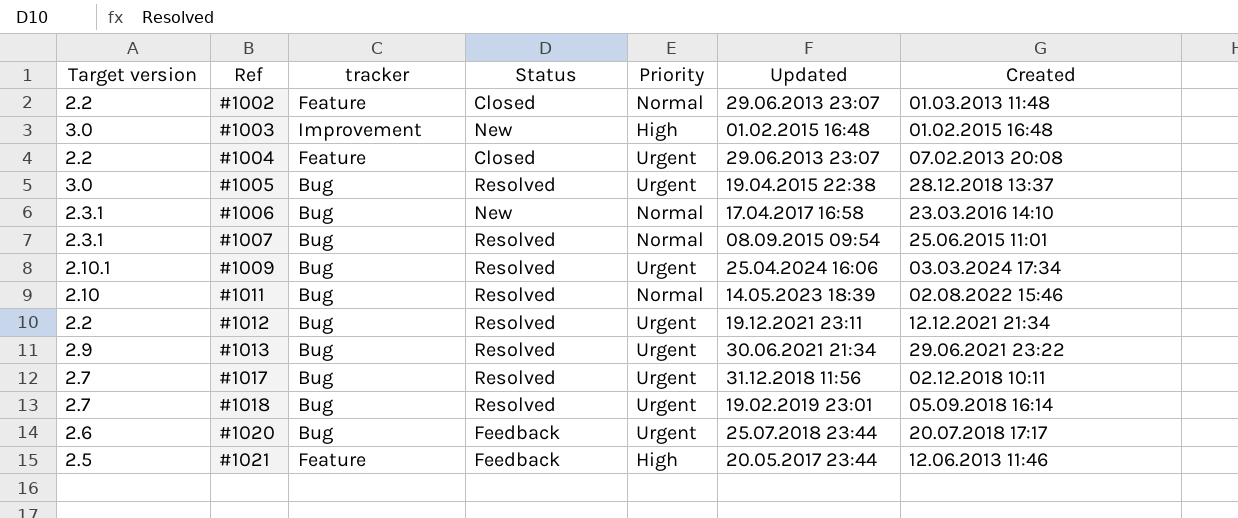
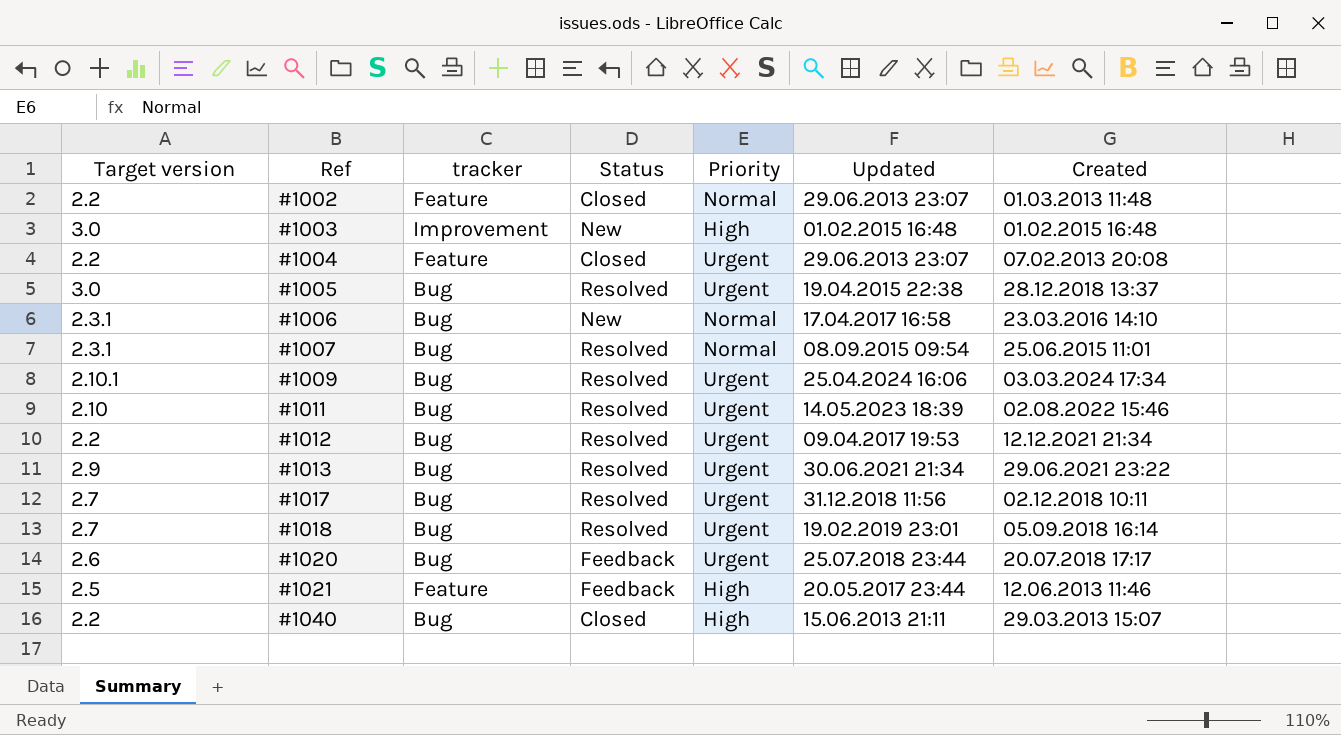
#1011 | Priority: Normal -> Urgent
#1012 | Updated: 19.12.2021 23:11 -> 09.04.2017 19:53
row #1040: none -> 2.2 | Bug | Closed | High | 15.06.2013 21:11 | 29.03.2013 15:07

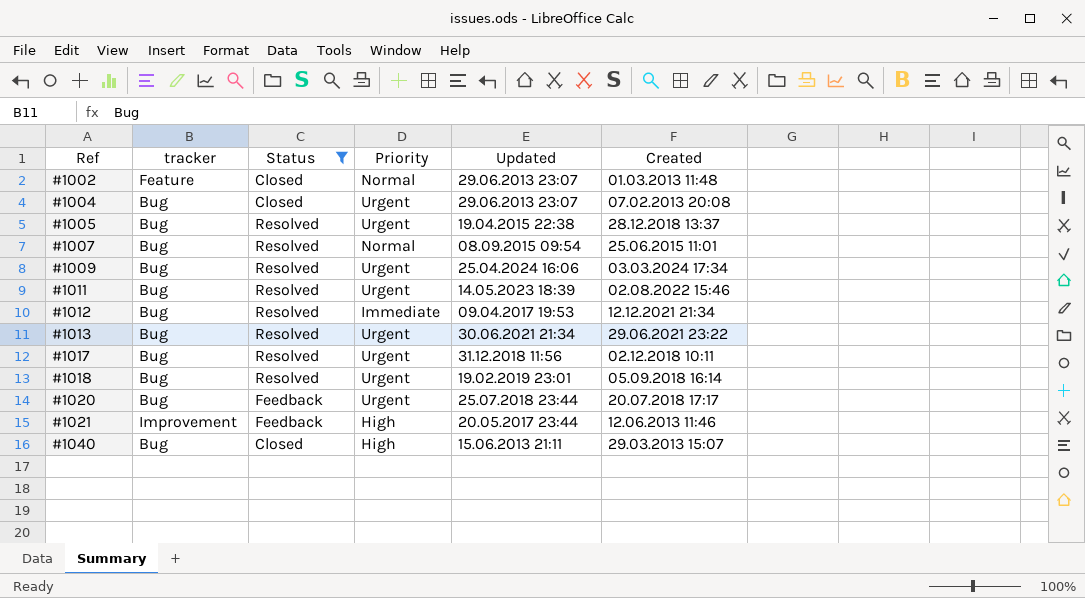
filter: none -> Status != New
column Target version | position: 1 -> none
#1004 | tracker: Feature -> Bug
#1012 | Priority: Urgent -> Immediate
#1021 | tracker: Feature -> Improvement

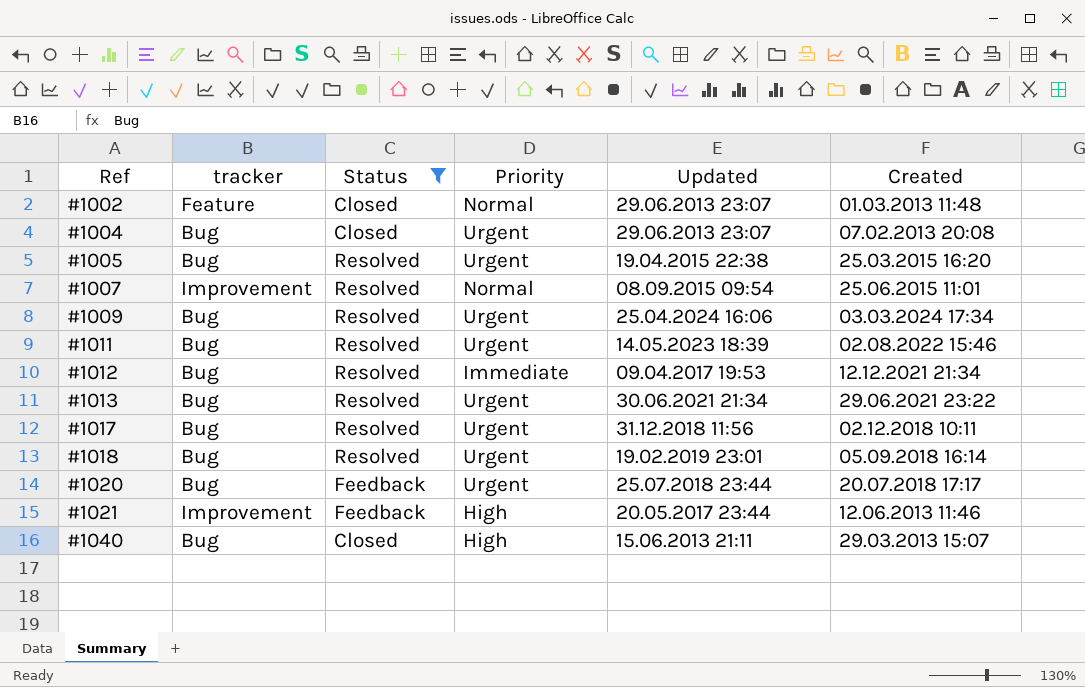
#1005 | Created: 28.12.2018 13:37 -> 25.03.2015 16:20
#1007 | tracker: Bug -> Improvement

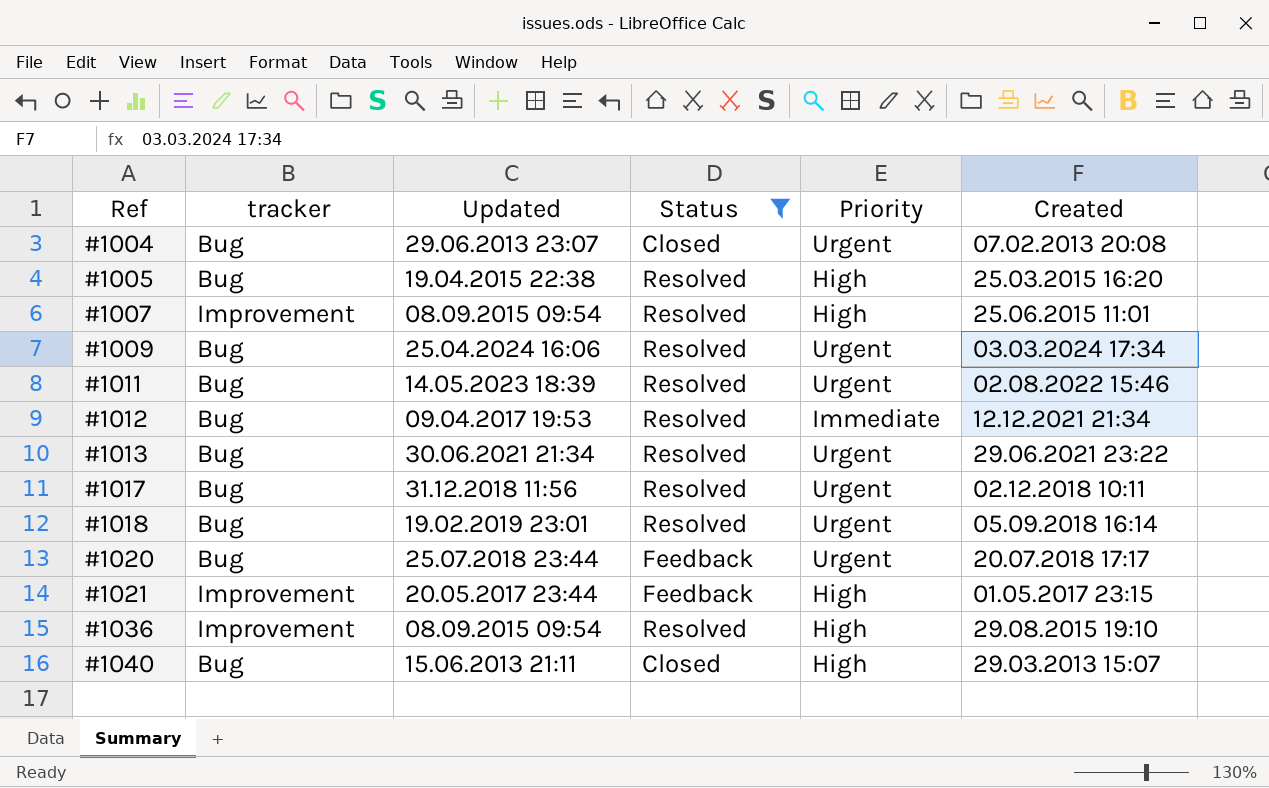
column Updated | position: 5 -> 3
row #1002: Feature | Closed | Normal | 29.06.2013 23:07 | 01.03.2013 11:48 -> none
#1005 | Priority: Urgent -> High
#1007 | Priority: Normal -> High
#1021 | Created: 12.06.2013 11:46 -> 01.05.2017 23:15
row #1036: none -> Improvement | 08.09.2015 09:54 | Resolved | High | 29.08.2015 19:10

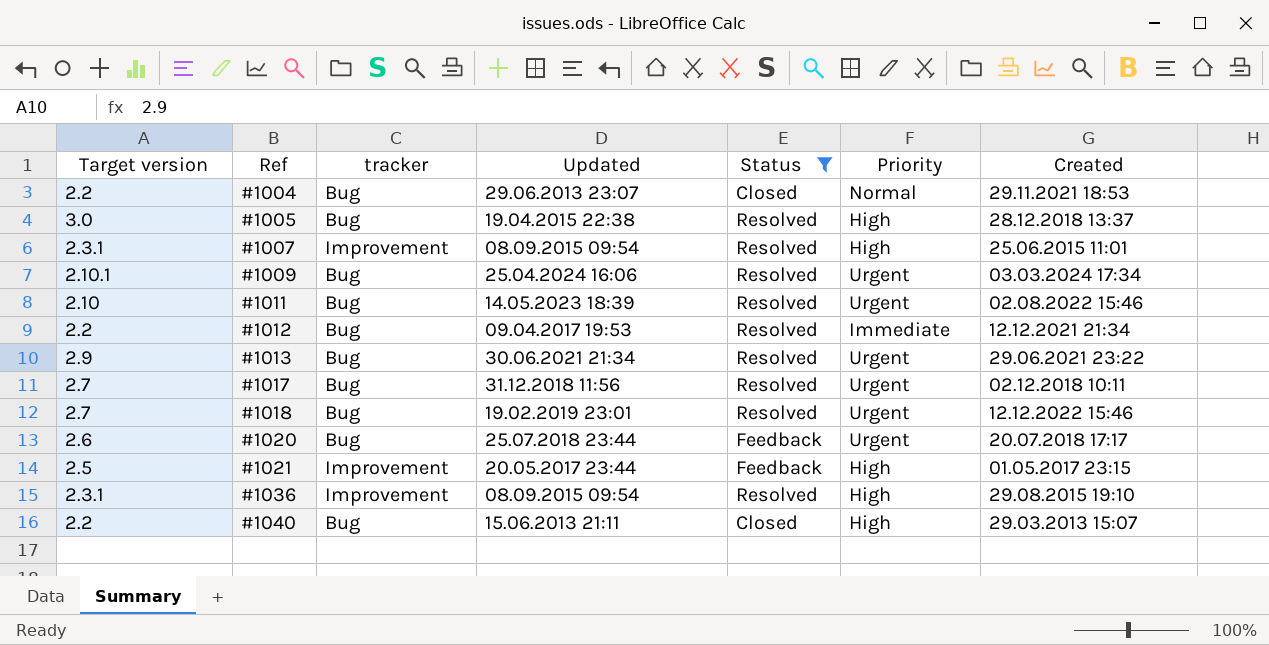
column Target version | position: none -> 1
#1004 | Priority: Urgent -> Normal
#1004 | Created: 07.02.2013 20:08 -> 29.11.2021 18:53
#1005 | Created: 25.03.2015 16:20 -> 28.12.2018 13:37
#1018 | Created: 05.09.2018 16:14 -> 12.12.2022 15:46

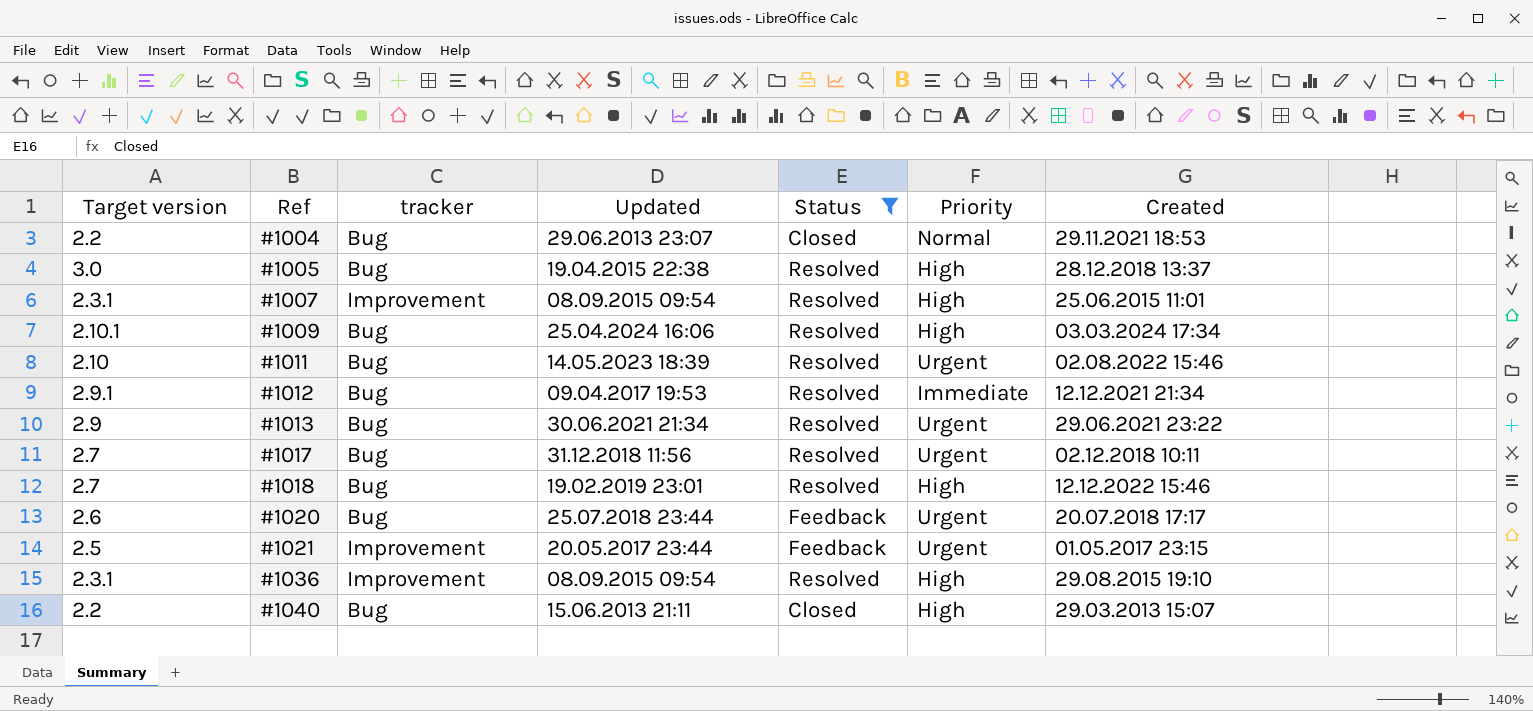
#1009 | Priority: Urgent -> High
#1012 | Target version: 2.2 -> 2.9.1
#1018 | Priority: Urgent -> High
#1021 | Priority: High -> Urgent

